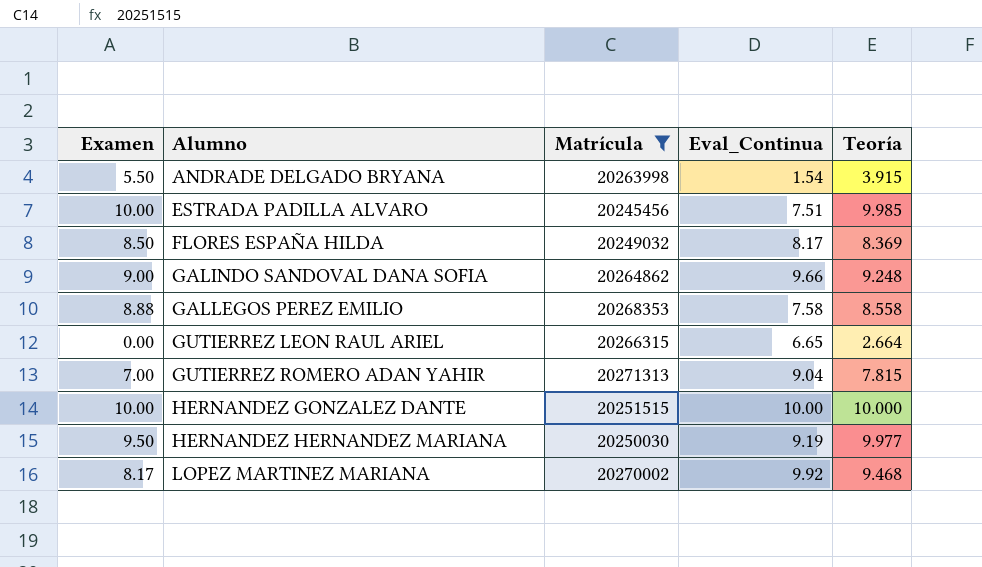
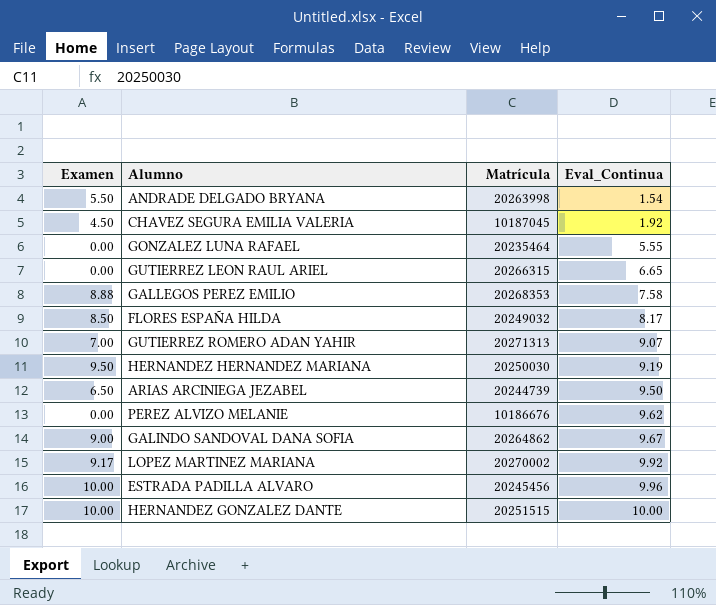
filter: Matrícula >= 20245456 -> none
row order: Alumno ascending -> Eval_Continua ascending
column Teoría | position: 5 -> none
GUTIERREZ ROMERO ADAN YAHIR | Eval_Continua: 9.04 -> 9.07
GALINDO SANDOVAL DANA SOFIA | Eval_Continua: 9.66 -> 9.67
LOPEZ MARTINEZ MARIANA | Examen: 8.17 -> 9.17
ESTRADA PADILLA ALVARO | Eval_Continua: 7.51 -> 9.96

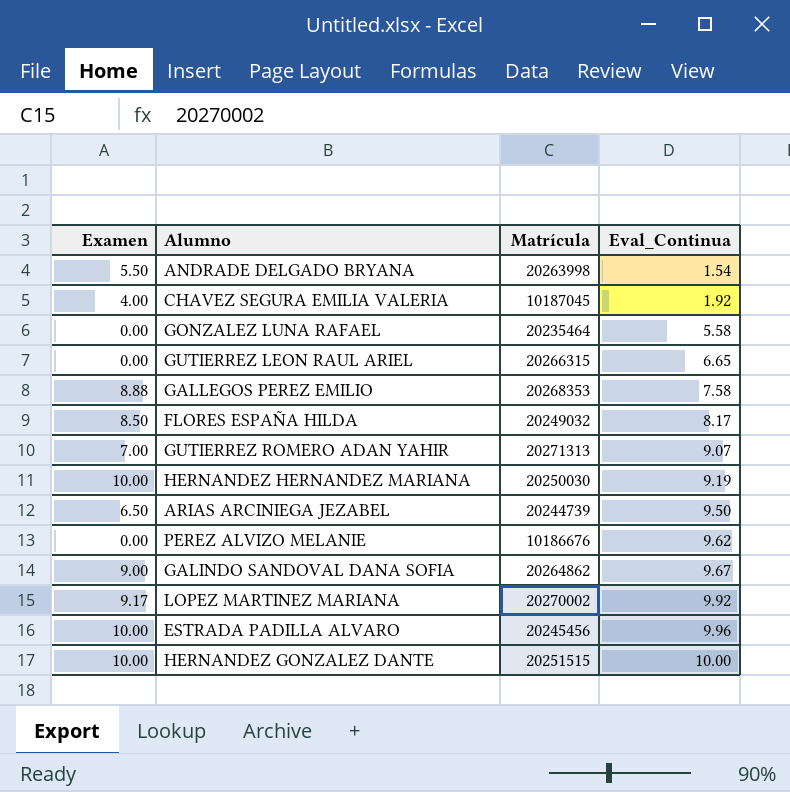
CHAVEZ SEGURA EMILIA VALERIA | Examen: 4.50 -> 4.00
GONZALEZ LUNA RAFAEL | Eval_Continua: 5.55 -> 5.58
HERNANDEZ HERNANDEZ MARIANA | Examen: 9.50 -> 10.00

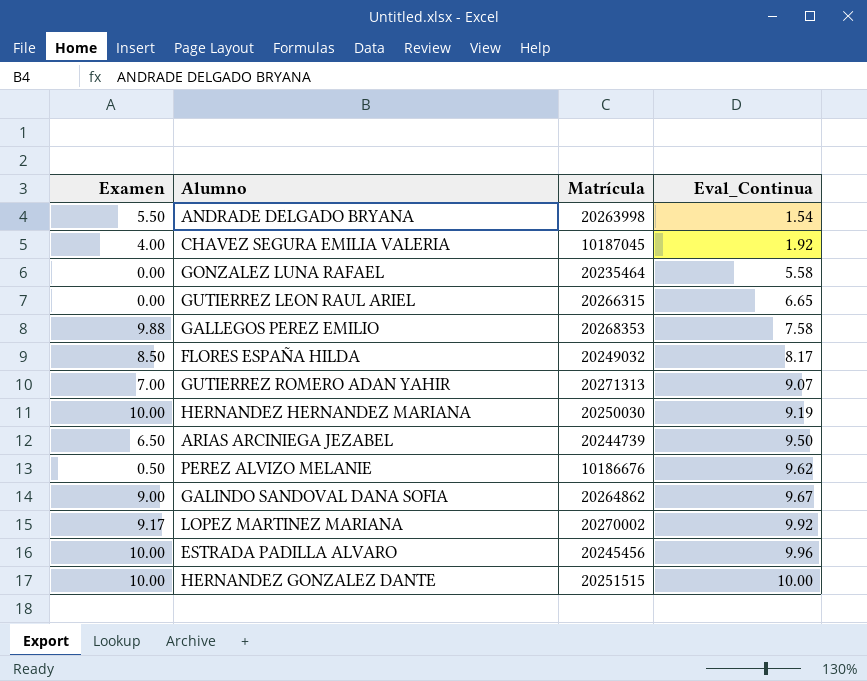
GALLEGOS PEREZ EMILIO | Examen: 8.88 -> 9.88
PEREZ ALVIZO MELANIE | Examen: 0.00 -> 0.50

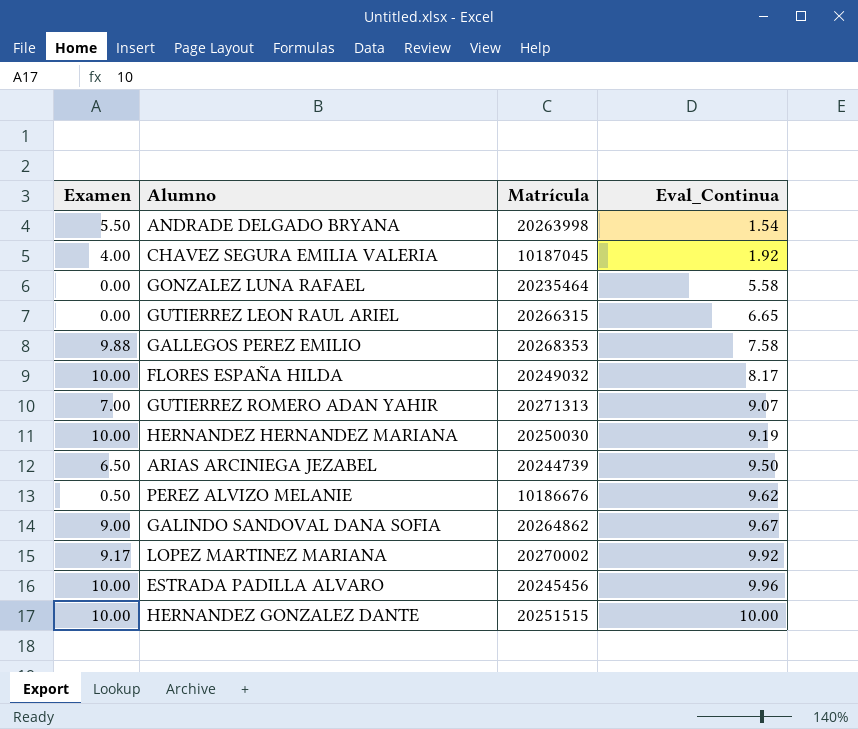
FLORES ESPAÑA HILDA | Examen: 8.50 -> 10.00

